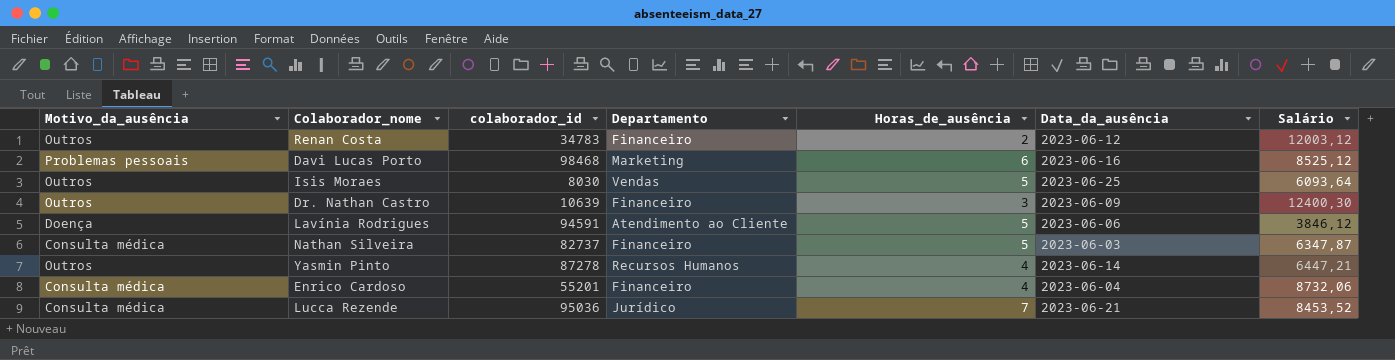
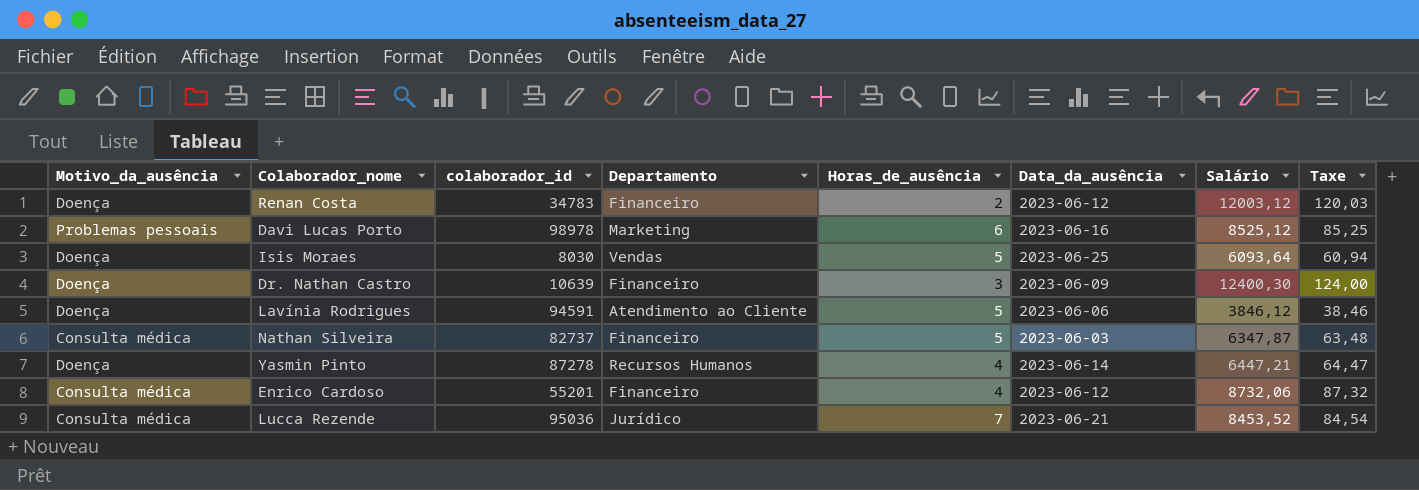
column Taxe | formula: none -> [Salário] * 0,01
Renan Costa | Motivo_da_ausência: Outros -> Doença
Davi Lucas Porto | colaborador_id: 98468 -> 98978
Isis Moraes | Motivo_da_ausência: Outros -> Doença
Dr. Nathan Castro | Motivo_da_ausência: Outros -> Doença
Yasmin Pinto | Motivo_da_ausência: Outros -> Doença
Enrico Cardoso | Data_da_ausência: 2023-06-04 -> 2023-06-12

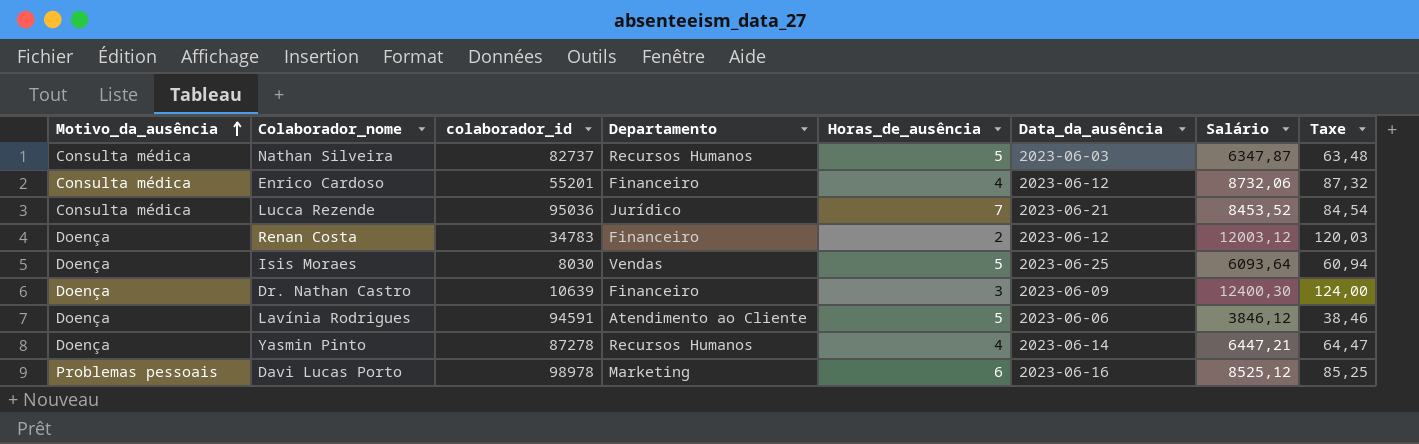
row order: none -> Motivo_da_ausência ascending
Nathan Silveira | Departamento: Financeiro -> Recursos Humanos

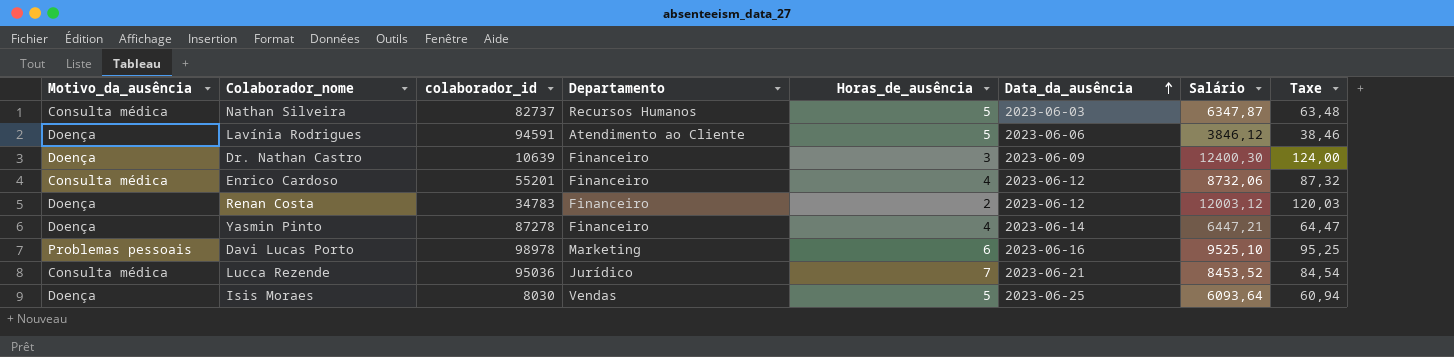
row order: Motivo_da_ausência ascending -> Data_da_ausência ascending
Yasmin Pinto | Departamento: Recursos Humanos -> Financeiro
Davi Lucas Porto | Salário: 8525,12 -> 9525,10
Davi Lucas Porto | Taxe: 85,25 -> 95,25

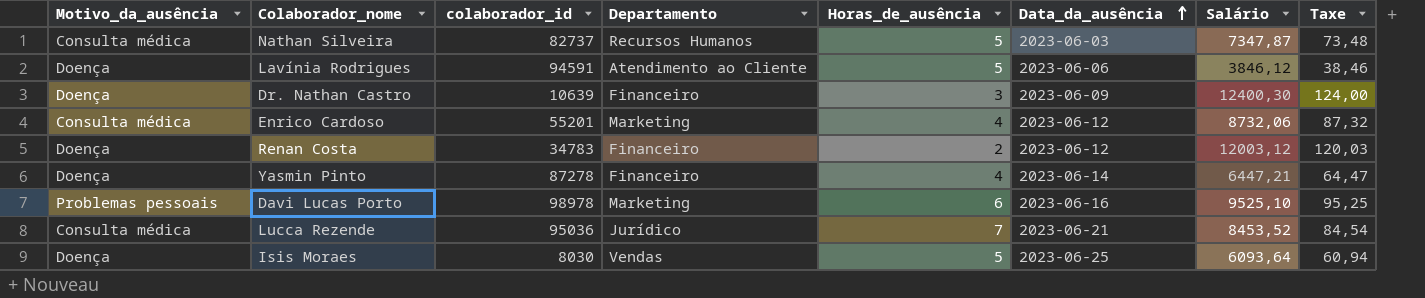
Nathan Silveira | Salário: 6347,87 -> 7347,87
Nathan Silveira | Taxe: 63,48 -> 73,48
Enrico Cardoso | Departamento: Financeiro -> Marketing

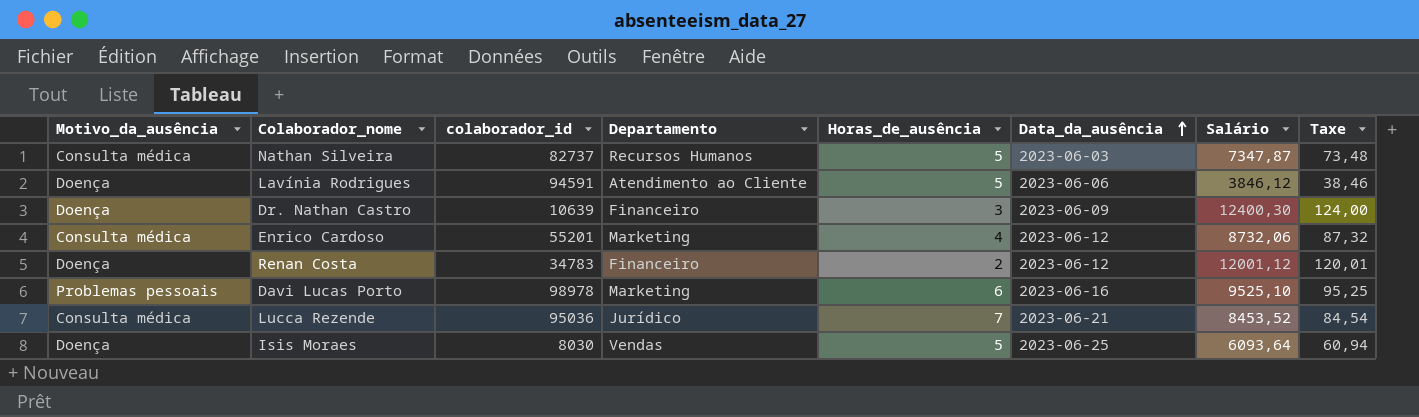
row Yasmin Pinto: Doença | 87278 | Financeiro | 4 | 2023-06-14 | 6447,21 | 64,47 -> none
Renan Costa | Salário: 12003,12 -> 12001,12
Renan Costa | Taxe: 120,03 -> 120,01

